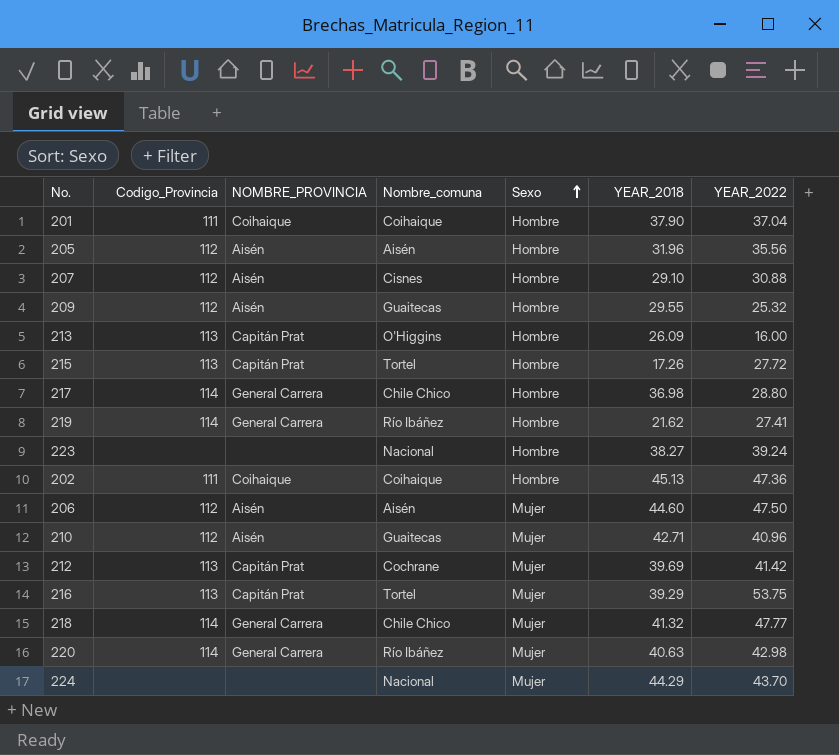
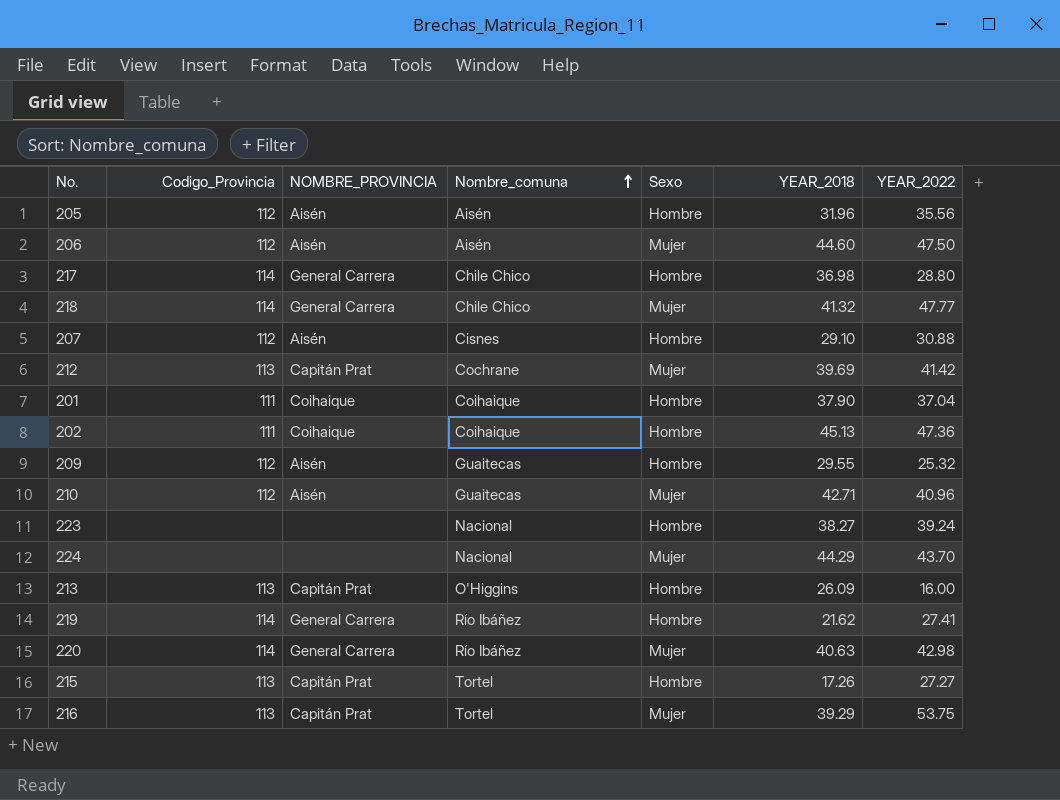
row order: Sexo ascending -> Nombre_comuna ascending
215 | YEAR_2022: 27.72 -> 27.27

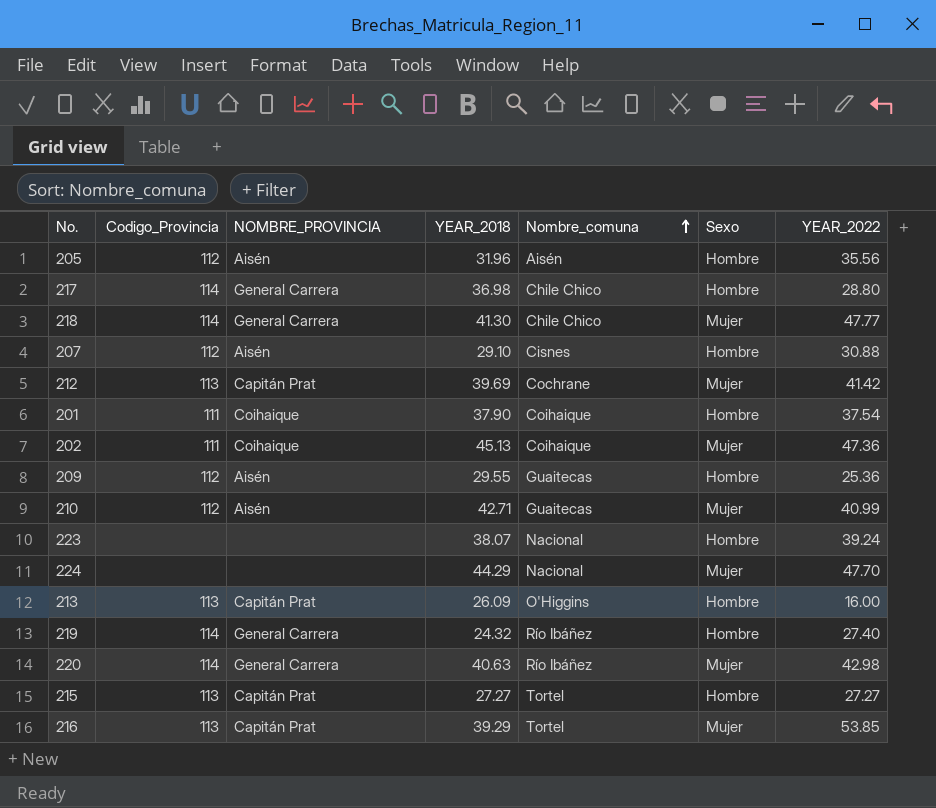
column YEAR_2018 | position: 6 -> 4
row 206: 112 | Aisén | Aisén | Mujer | 44.60 | 47.50 -> none
218 | YEAR_2018: 41.32 -> 41.30
201 | YEAR_2022: 37.04 -> 37.54
202 | Sexo: Hombre -> Mujer
209 | YEAR_2022: 25.32 -> 25.36
210 | YEAR_2022: 40.96 -> 40.99
223 | YEAR_2018: 38.27 -> 38.07
224 | YEAR_2022: 43.70 -> 47.70
219 | YEAR_2018: 21.62 -> 24.32
219 | YEAR_2022: 27.41 -> 27.40
215 | YEAR_2018: 17.26 -> 27.27
216 | YEAR_2022: 53.75 -> 53.85

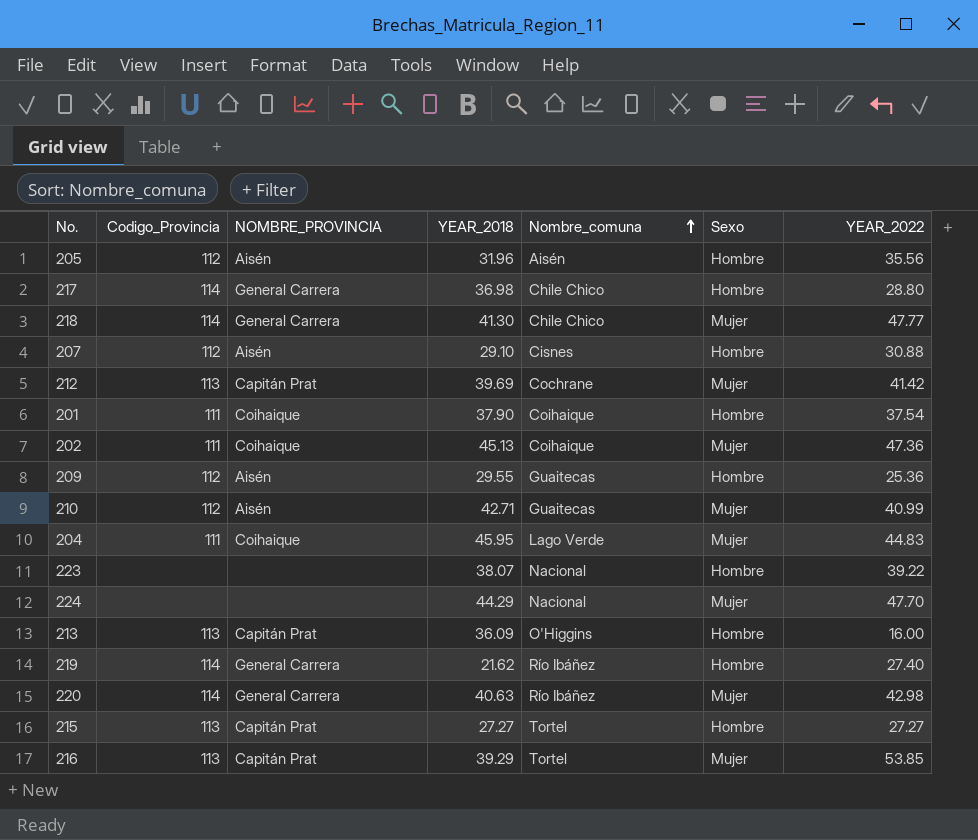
row 204: none -> 111 | Coihaique | 45.95 | Lago Verde | Mujer | 44.83
223 | YEAR_2022: 39.24 -> 39.22
213 | YEAR_2018: 26.09 -> 36.09
219 | YEAR_2018: 24.32 -> 21.62

